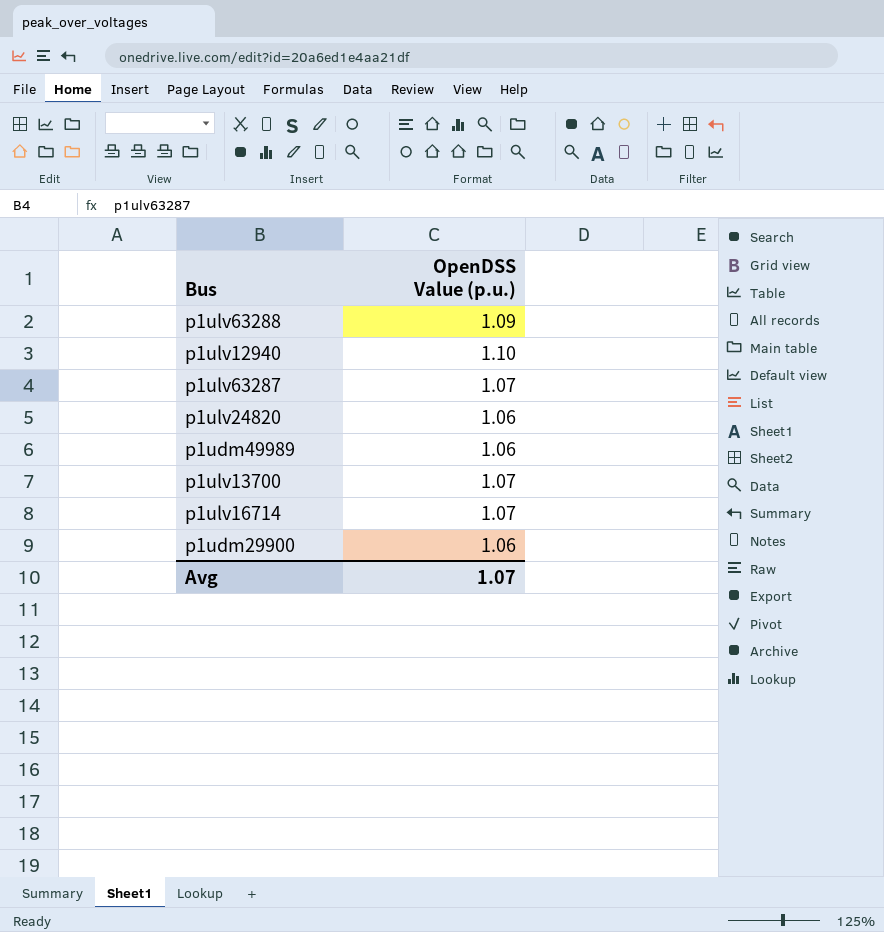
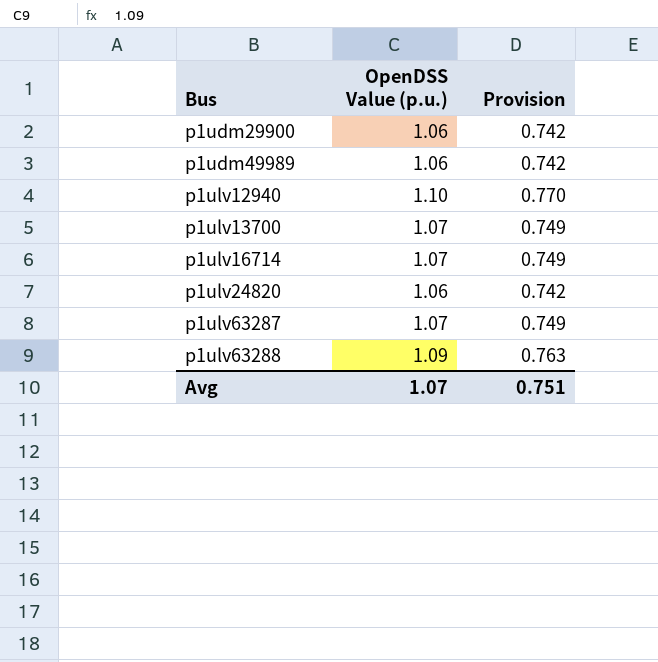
row order: none -> Bus ascending
column Provision | formula: none -> [OpenDSS Value (p.u.)] * 0.7

